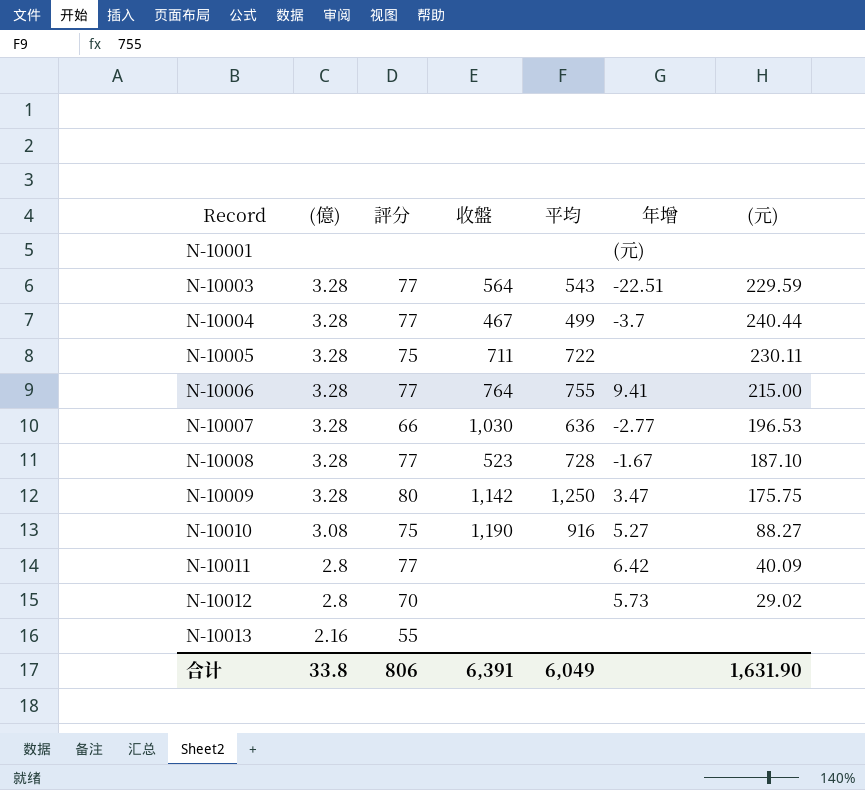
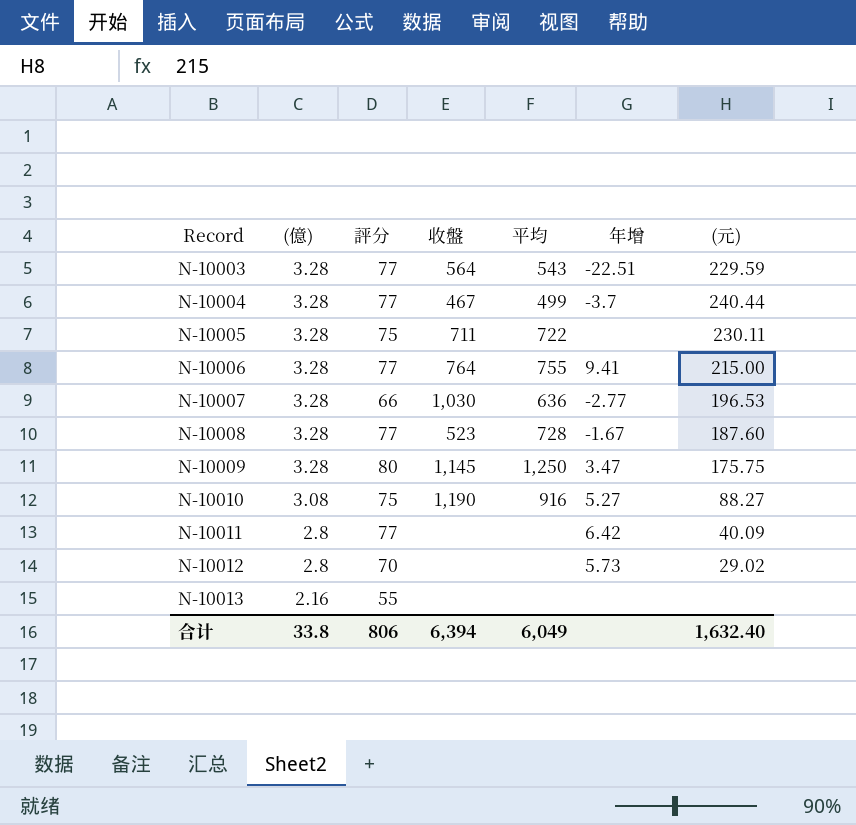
row N-10001: none | none | none | none | (元) | none -> none
N-10008 | (元): 187.10 -> 187.60
N-10009 | 收盤: 1,142 -> 1,145
合计 | 收盤: 6,391 -> 6,394
合计 | (元): 1,631.90 -> 1,632.40

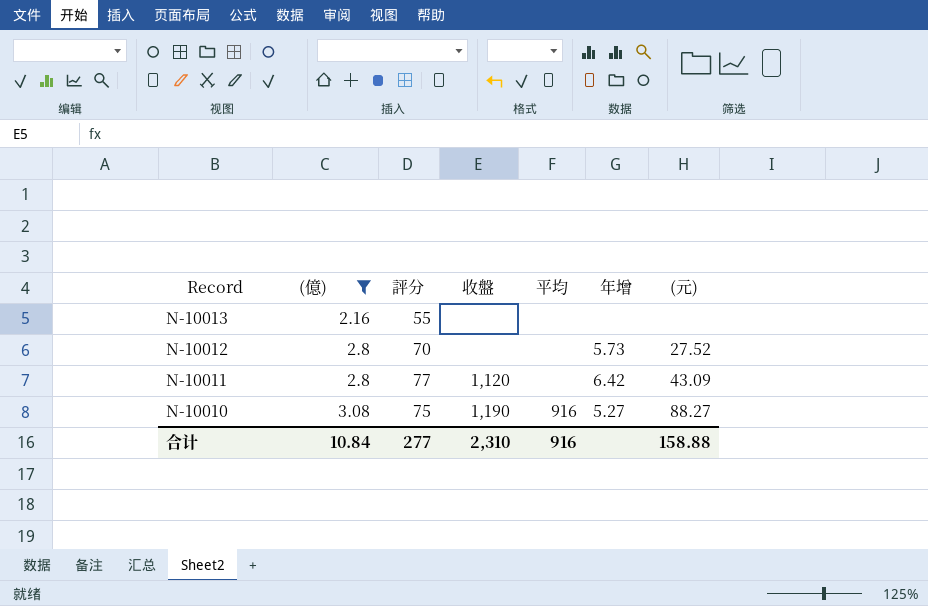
filter: none -> (億) != 3.28
row order: Record ascending -> Record descending
N-10012 | (元): 29.02 -> 27.52
N-10011 | 收盤: none -> 1,120
N-10011 | (元): 40.09 -> 43.09
合计 | (億): 33.8 -> 10.84
合计 | 評分: 806 -> 277
合计 | 收盤: 6,394 -> 2,310
合计 | 平均: 6,049 -> 916
合计 | (元): 1,632.40 -> 158.88

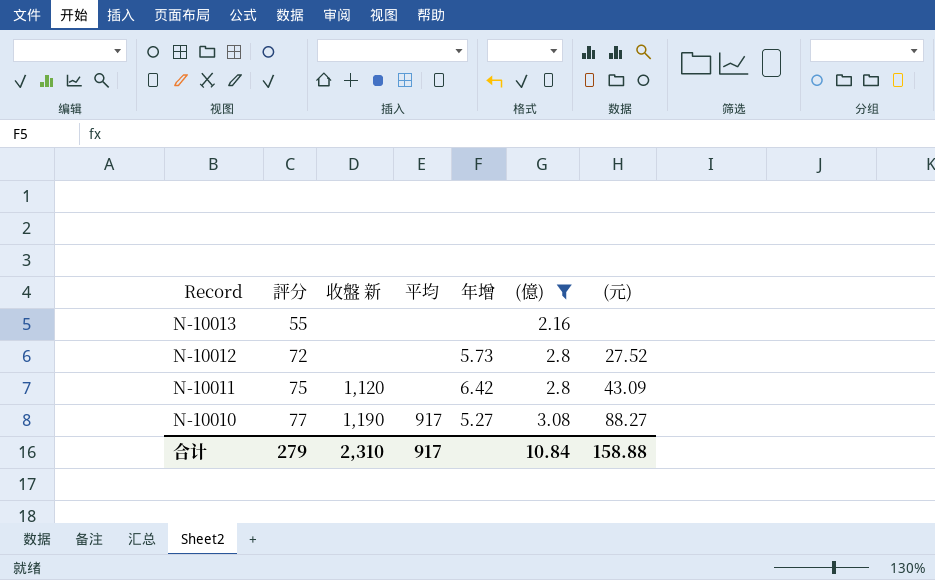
column name: 收盤 -> 收盤 新
column (億) | position: 2 -> 6
N-10012 | 評分: 70 -> 72
N-10011 | 評分: 77 -> 75
N-10010 | 評分: 75 -> 77
N-10010 | 平均: 916 -> 917
合计 | 評分: 277 -> 279
合计 | 平均: 916 -> 917

